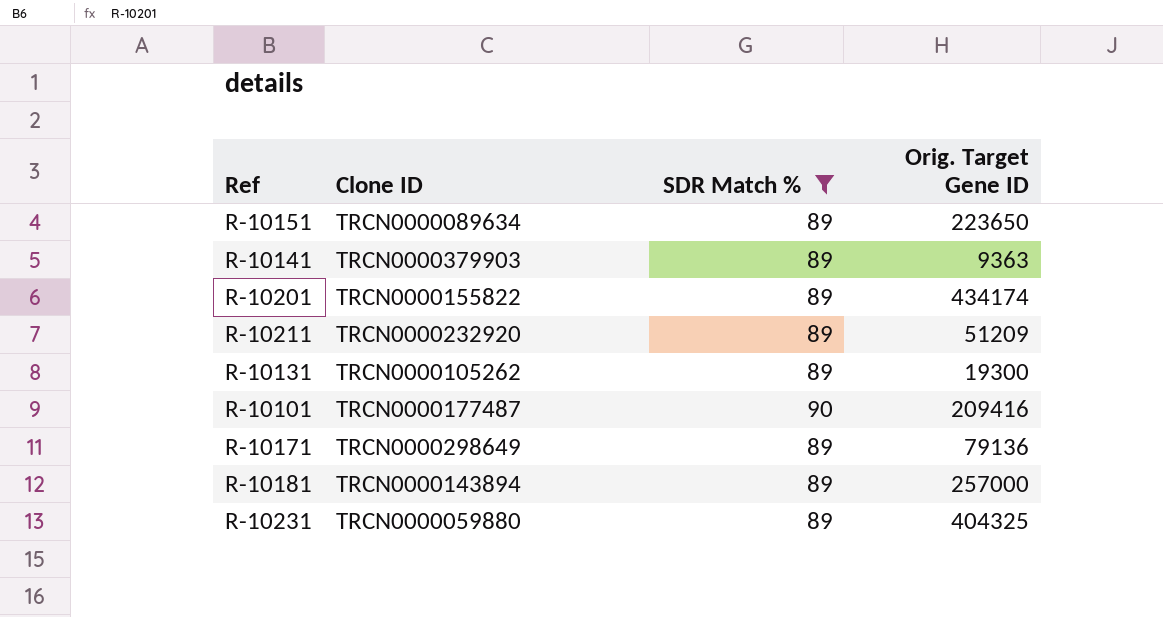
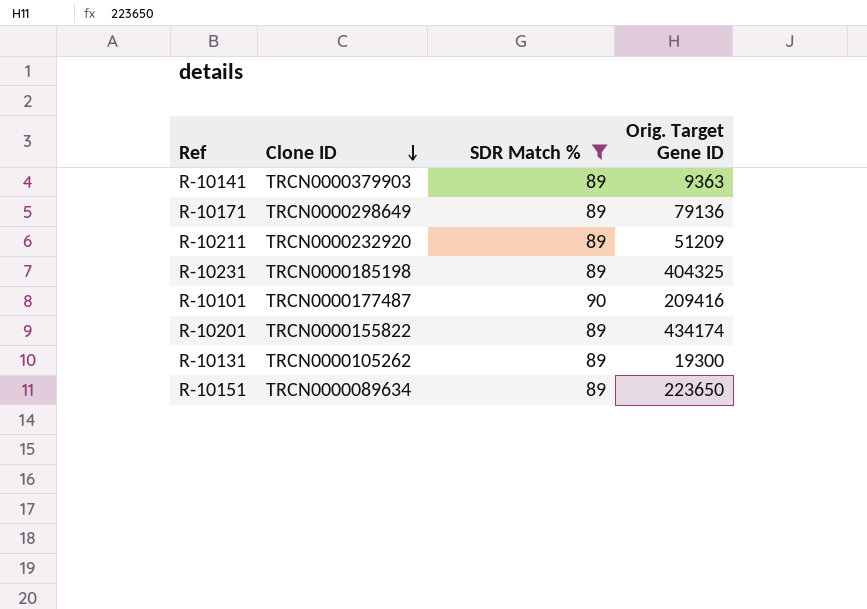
row order: none -> Clone ID descending
row R-10181: TRCN0000143894 | 89 | 257000 -> none
R-10231 | Clone ID: TRCN0000059880 -> TRCN0000185198

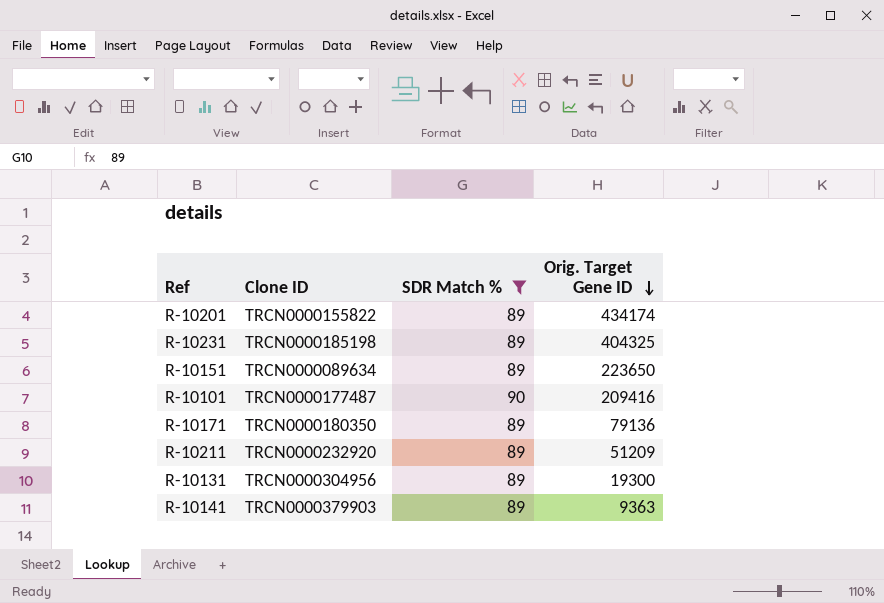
row order: Clone ID descending -> Orig. Target Gene ID descending
R-10171 | Clone ID: TRCN0000298649 -> TRCN0000180350
R-10131 | Clone ID: TRCN0000105262 -> TRCN0000304956

